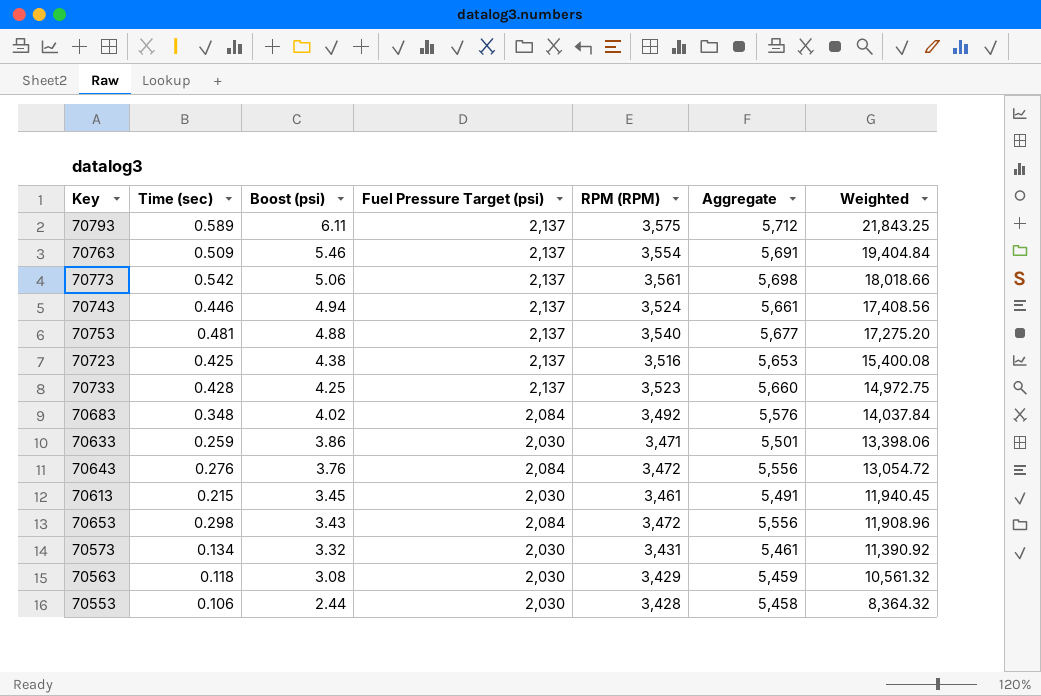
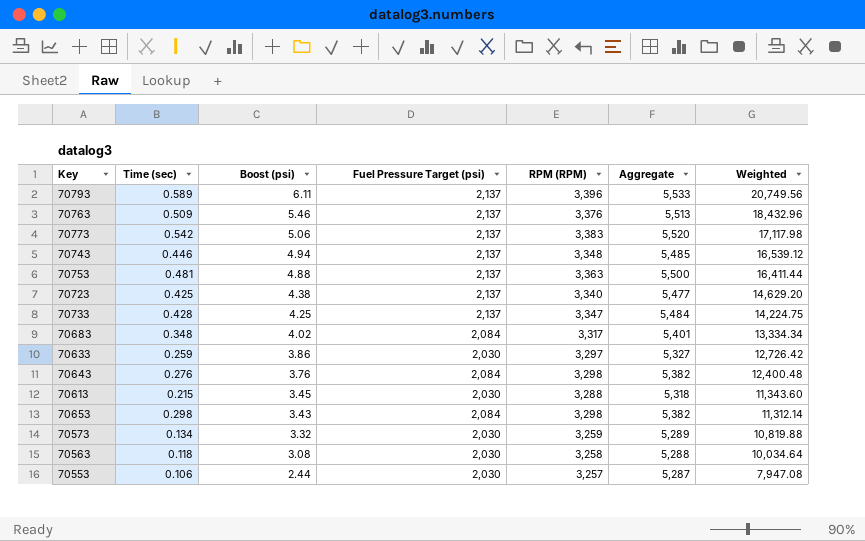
70793 | RPM (RPM): 3,575 -> 3,396
70793 | Aggregate: 5,712 -> 5,533
70793 | Weighted: 21,843.25 -> 20,749.56
70763 | RPM (RPM): 3,554 -> 3,376
70763 | Aggregate: 5,691 -> 5,513
70763 | Weighted: 19,404.84 -> 18,432.96
70773 | RPM (RPM): 3,561 -> 3,383
70773 | Aggregate: 5,698 -> 5,520
70773 | Weighted: 18,018.66 -> 17,117.98
70743 | RPM (RPM): 3,524 -> 3,348
70743 | Aggregate: 5,661 -> 5,485
70743 | Weighted: 17,408.56 -> 16,539.12
70753 | RPM (RPM): 3,540 -> 3,363
70753 | Aggregate: 5,677 -> 5,500
70753 | Weighted: 17,275.20 -> 16,411.44
70723 | RPM (RPM): 3,516 -> 3,340
70723 | Aggregate: 5,653 -> 5,477
70723 | Weighted: 15,400.08 -> 14,629.20
70733 | RPM (RPM): 3,523 -> 3,347
70733 | Aggregate: 5,660 -> 5,484
70733 | Weighted: 14,972.75 -> 14,224.75
70683 | RPM (RPM): 3,492 -> 3,317
70683 | Aggregate: 5,576 -> 5,401
70683 | Weighted: 14,037.84 -> 13,334.34
70633 | RPM (RPM): 3,471 -> 3,297
70633 | Aggregate: 5,501 -> 5,327
70633 | Weighted: 13,398.06 -> 12,726.42
70643 | RPM (RPM): 3,472 -> 3,298
70643 | Aggregate: 5,556 -> 5,382
70643 | Weighted: 13,054.72 -> 12,400.48
70613 | RPM (RPM): 3,461 -> 3,288
70613 | Aggregate: 5,491 -> 5,318
70613 | Weighted: 11,940.45 -> 11,343.60
70653 | RPM (RPM): 3,472 -> 3,298
70653 | Aggregate: 5,556 -> 5,382
70653 | Weighted: 11,908.96 -> 11,312.14
70573 | RPM (RPM): 3,431 -> 3,259
70573 | Aggregate: 5,461 -> 5,289
70573 | Weighted: 11,390.92 -> 10,819.88
70563 | RPM (RPM): 3,429 -> 3,258
70563 | Aggregate: 5,459 -> 5,288
70563 | Weighted: 10,561.32 -> 10,034.64
70553 | RPM (RPM): 3,428 -> 3,257
70553 | Aggregate: 5,458 -> 5,287
70553 | Weighted: 8,364.32 -> 7,947.08

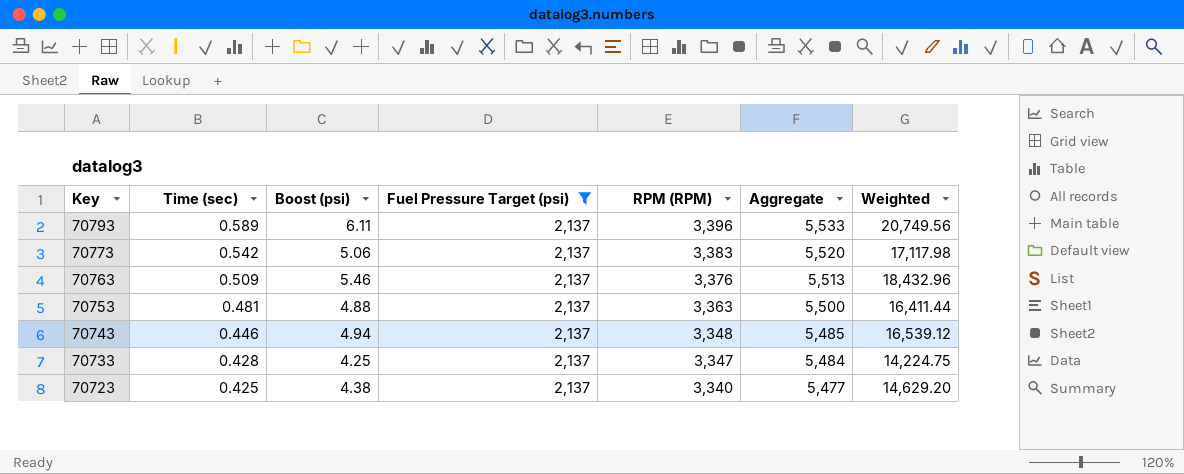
filter: none -> Fuel Pressure Target (psi) = 2,137
row order: Boost (psi) descending -> Key descending

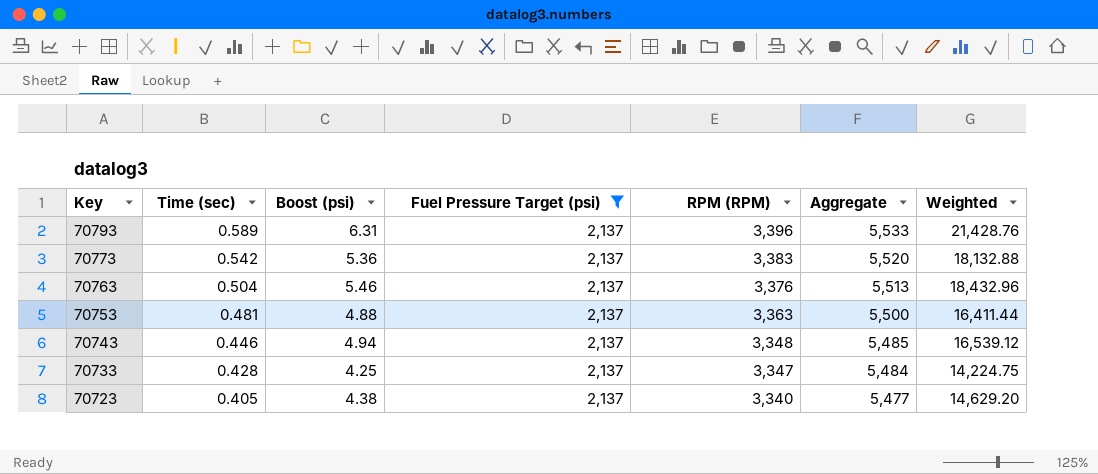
70793 | Boost (psi): 6.11 -> 6.31
70793 | Weighted: 20,749.56 -> 21,428.76
70773 | Boost (psi): 5.06 -> 5.36
70773 | Weighted: 17,117.98 -> 18,132.88
70763 | Time (sec): 0.509 -> 0.504
70723 | Time (sec): 0.425 -> 0.405

